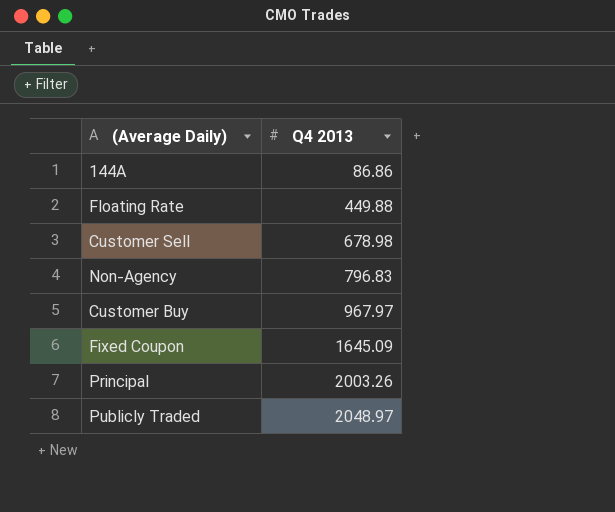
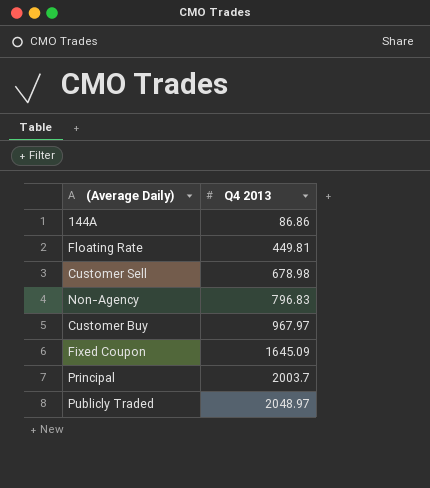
Floating Rate | Q4 2013: 449.88 -> 449.81
Principal | Q4 2013: 2003.26 -> 2003.7

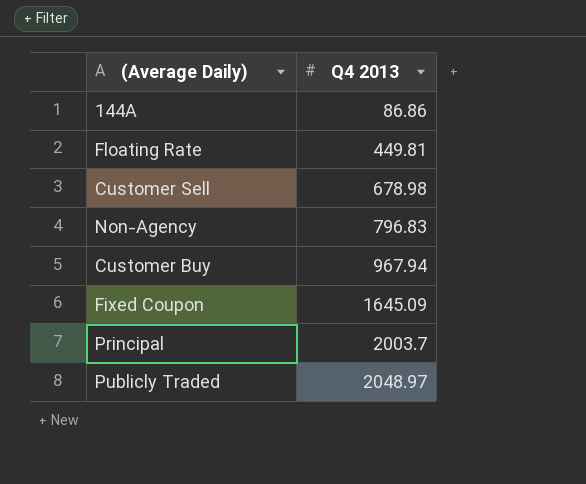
Customer Buy | Q4 2013: 967.97 -> 967.94

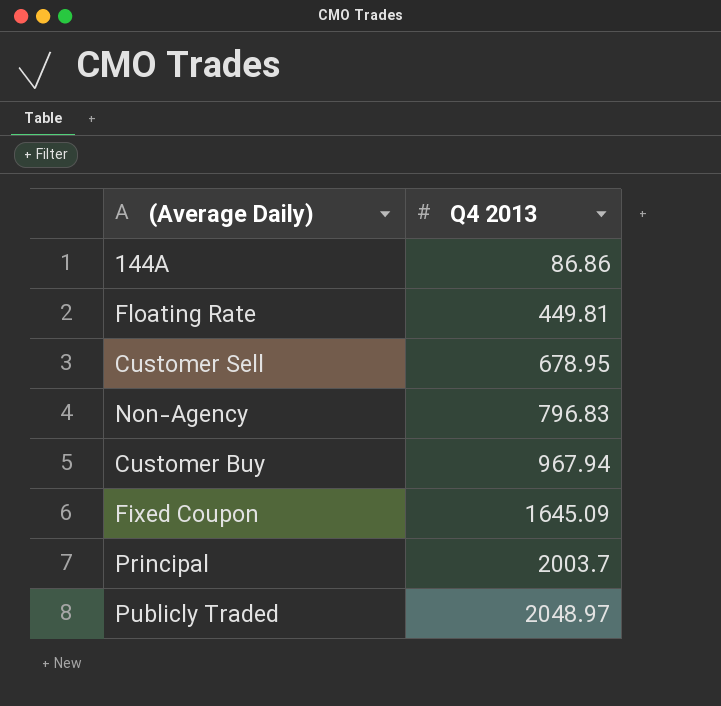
Customer Sell | Q4 2013: 678.98 -> 678.95

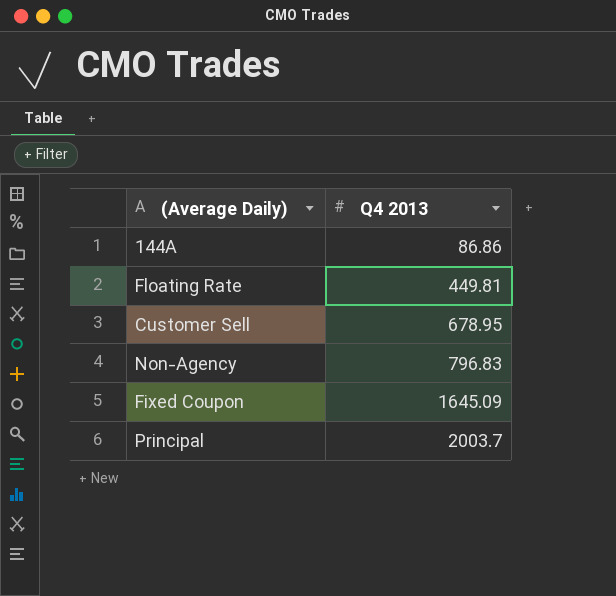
row Customer Buy: 967.94 -> none
row Publicly Traded: 2048.97 -> none

